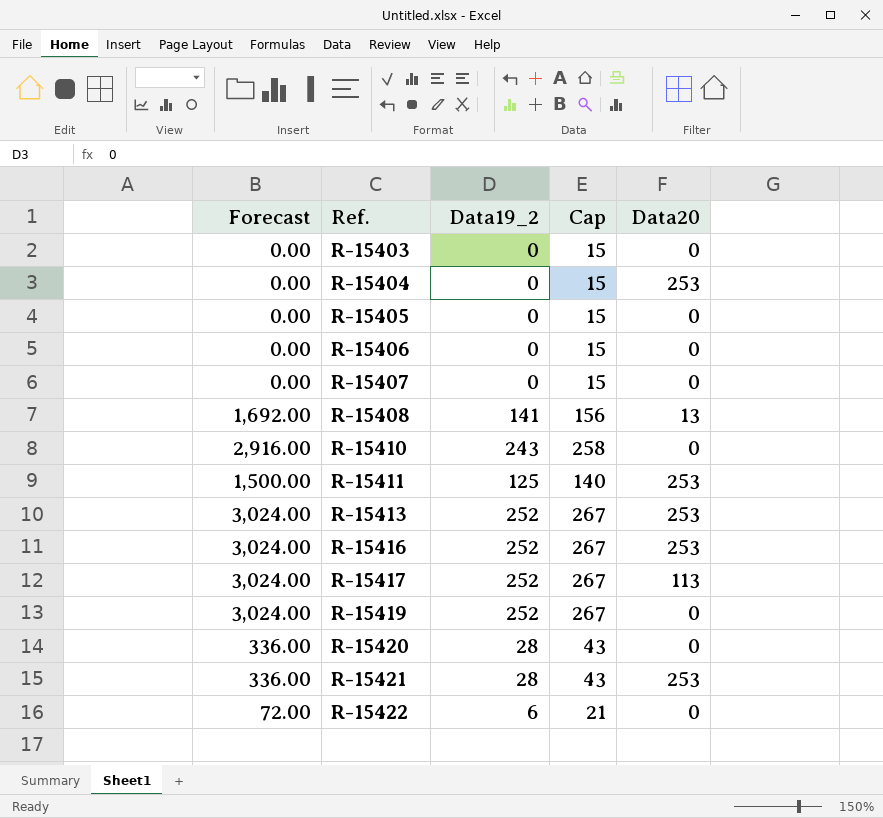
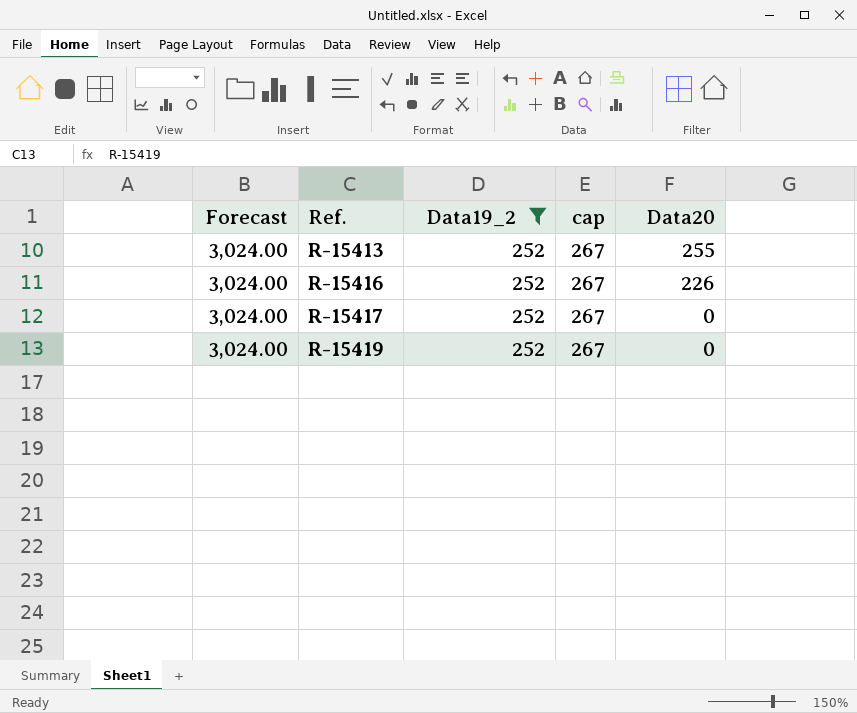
filter: none -> Data19_2 = 252
column name: Cap -> cap
R-15413 | Data20: 253 -> 255
R-15416 | Data20: 253 -> 226
R-15417 | Data20: 113 -> 0

